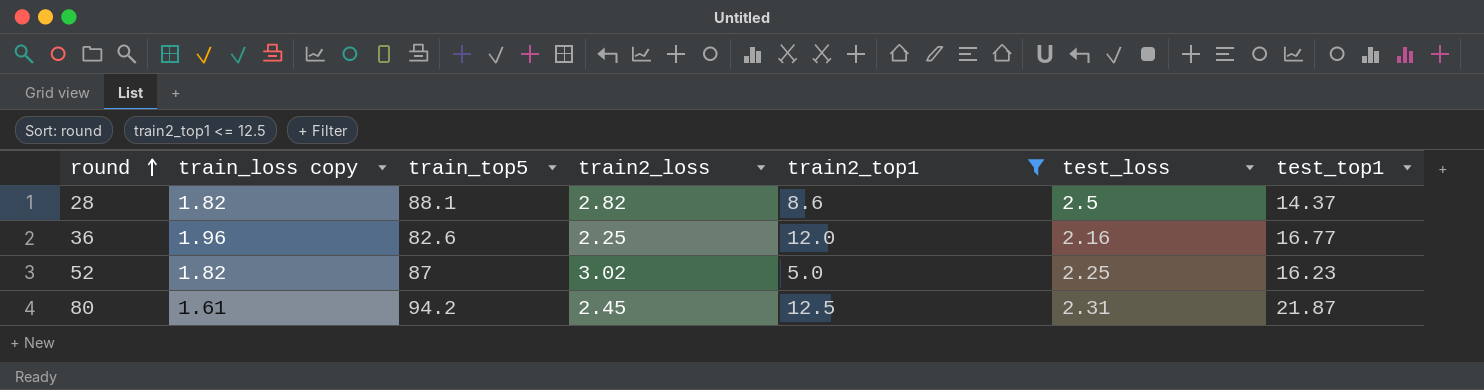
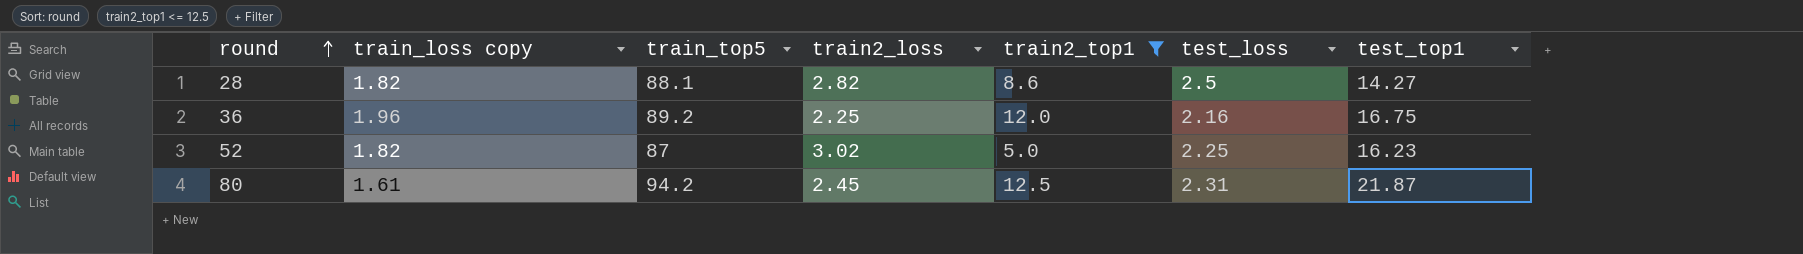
28 | test_top1: 14.37 -> 14.27
36 | train_top5: 82.6 -> 89.2
36 | test_top1: 16.77 -> 16.75

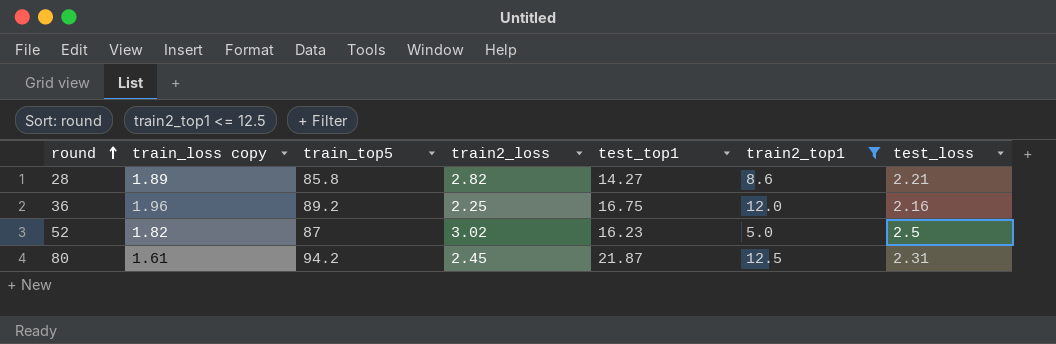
column test_top1 | position: 7 -> 5
28 | train_loss copy: 1.82 -> 1.89
28 | train_top5: 88.1 -> 85.8
28 | test_loss: 2.5 -> 2.21
52 | test_loss: 2.25 -> 2.5

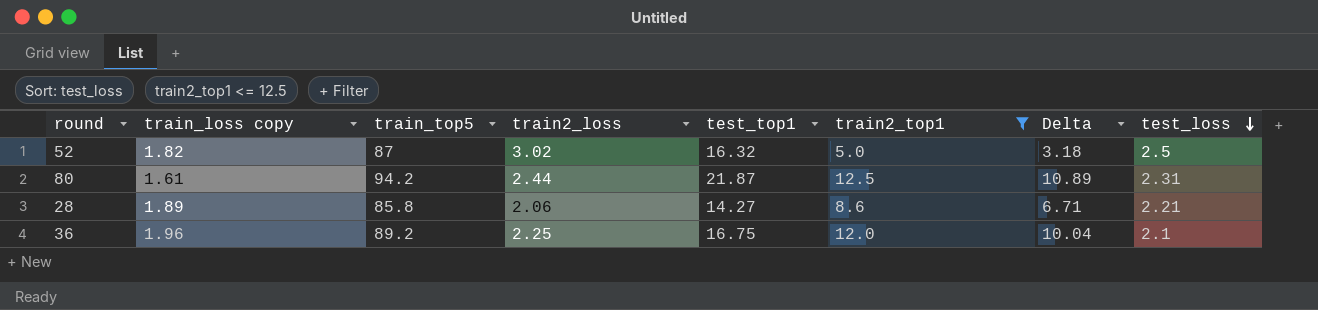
row order: round ascending -> test_loss descending
column Delta | formula: none -> [train2_top1] - [train_loss copy]
52 | test_top1: 16.23 -> 16.32
80 | train2_loss: 2.45 -> 2.44
28 | train2_loss: 2.82 -> 2.06
36 | test_loss: 2.16 -> 2.1

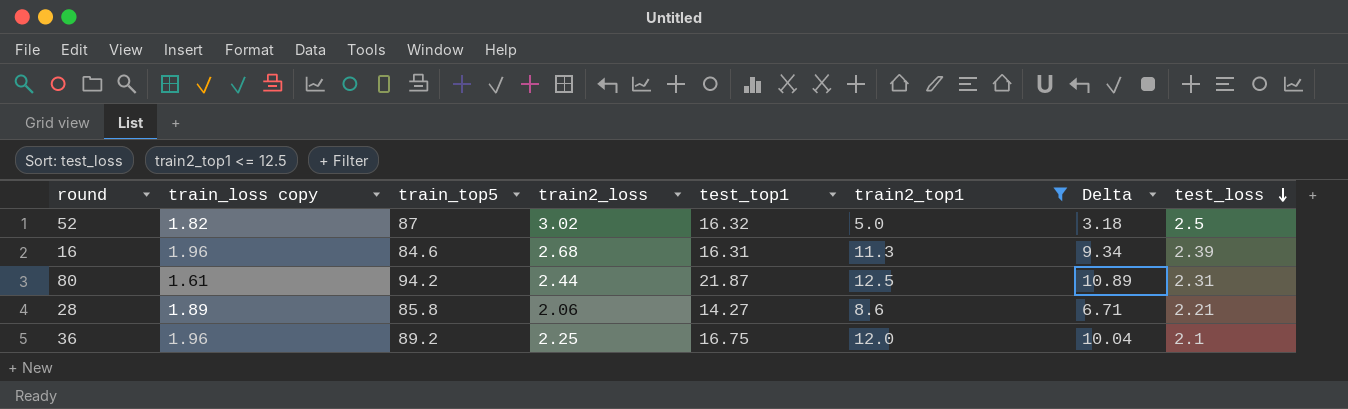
row 16: none -> 1.96 | 84.6 | 2.68 | 16.31 | 11.3 | 9.34 | 2.39

